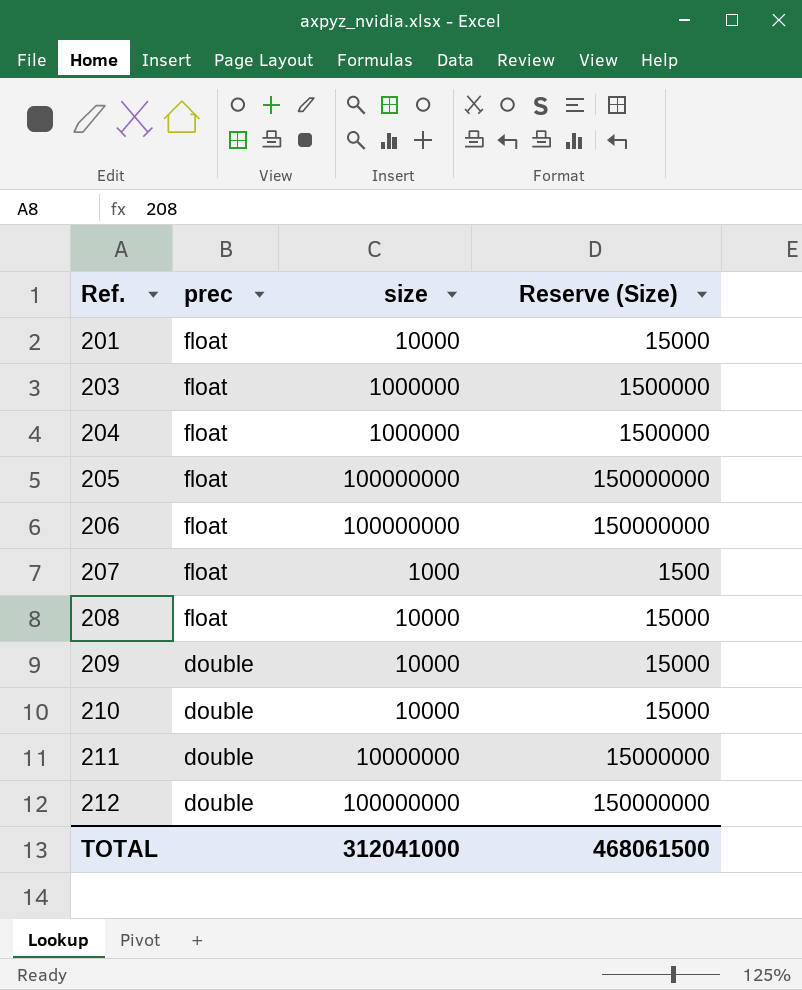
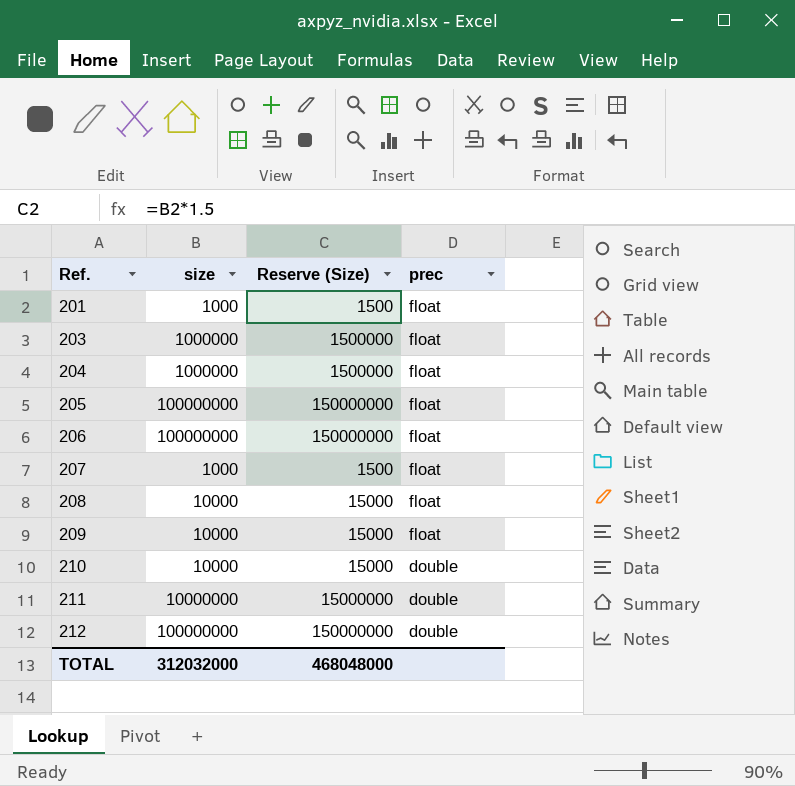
column prec | position: 2 -> 4
201 | size: 10000 -> 1000
201 | Reserve (Size): 15000 -> 1500
209 | prec: double -> float
TOTAL | size: 312041000 -> 312032000
TOTAL | Reserve (Size): 468061500 -> 468048000

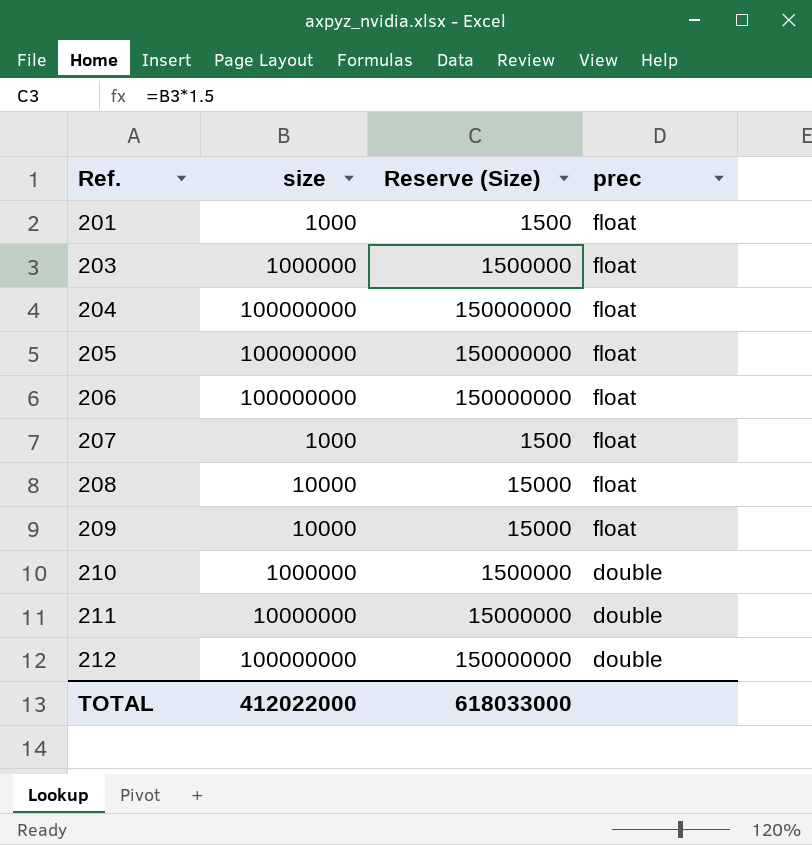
204 | size: 1000000 -> 100000000
204 | Reserve (Size): 1500000 -> 150000000
210 | size: 10000 -> 1000000
210 | Reserve (Size): 15000 -> 1500000
TOTAL | size: 312032000 -> 412022000
TOTAL | Reserve (Size): 468048000 -> 618033000

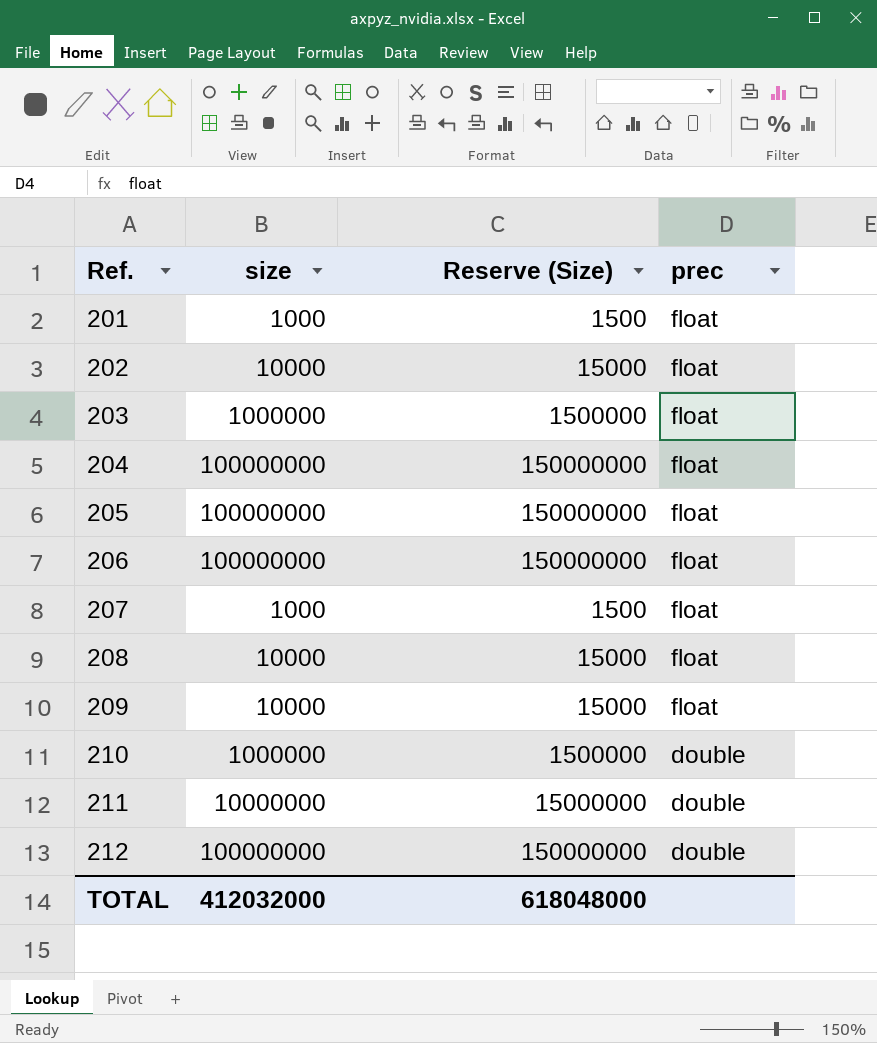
row 202: none -> 10000 | 15000 | float
TOTAL | size: 412022000 -> 412032000
TOTAL | Reserve (Size): 618033000 -> 618048000

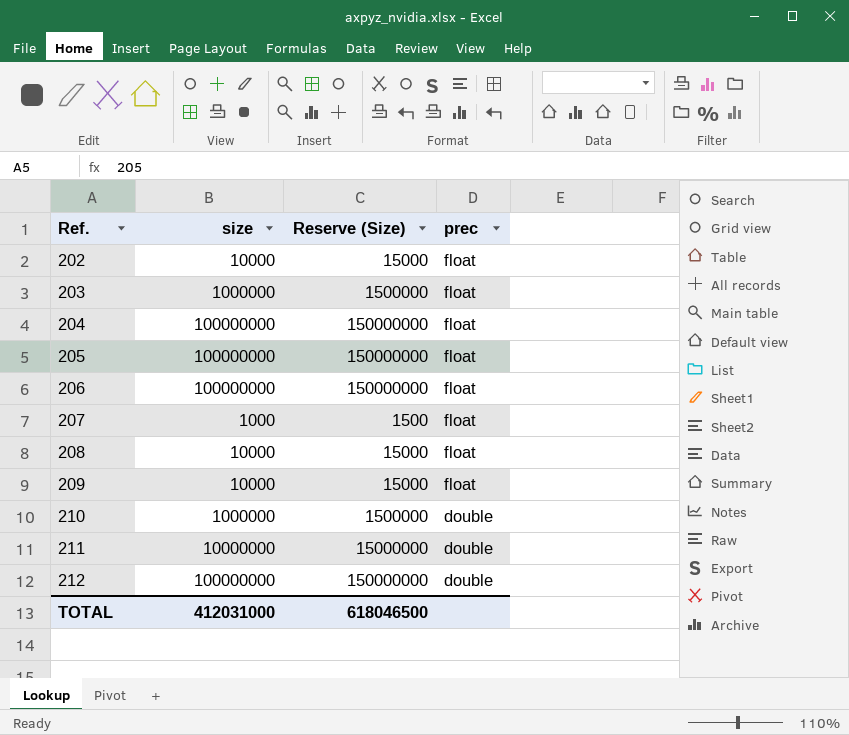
row 201: 1000 | 1500 | float -> none
TOTAL | size: 412032000 -> 412031000
TOTAL | Reserve (Size): 618048000 -> 618046500

